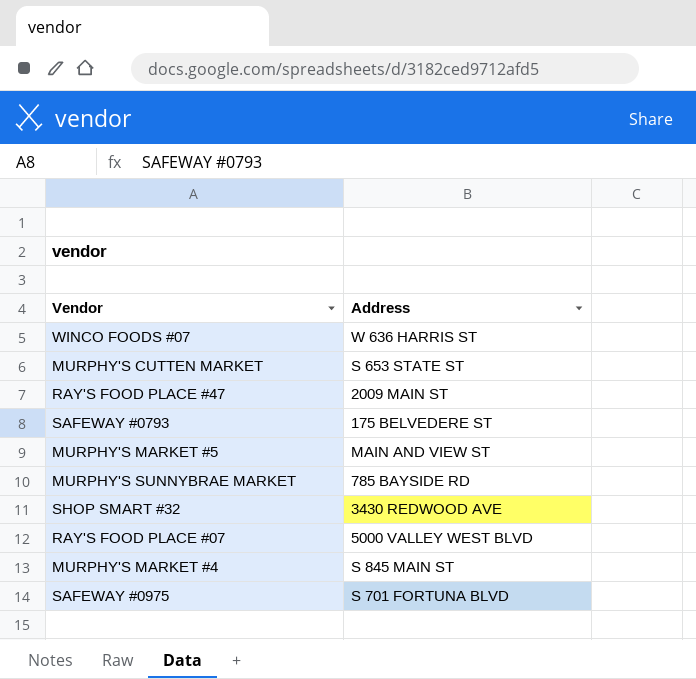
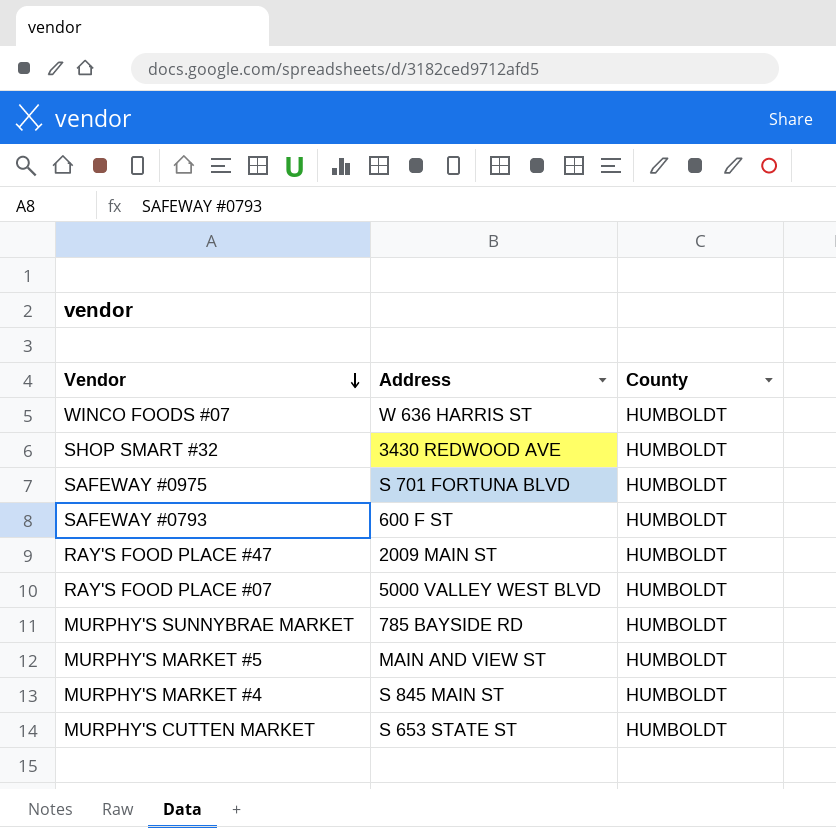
row order: none -> Vendor descending
column County | position: none -> 3
SAFEWAY #0793 | Address: 175 BELVEDERE ST -> 600 F ST

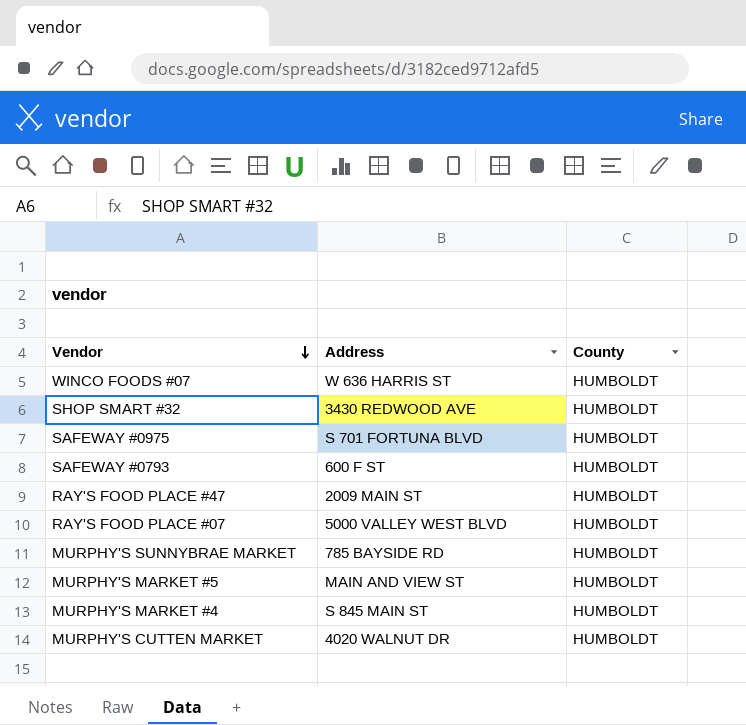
MURPHY'S CUTTEN MARKET | Address: S 653 STATE ST -> 4020 WALNUT DR

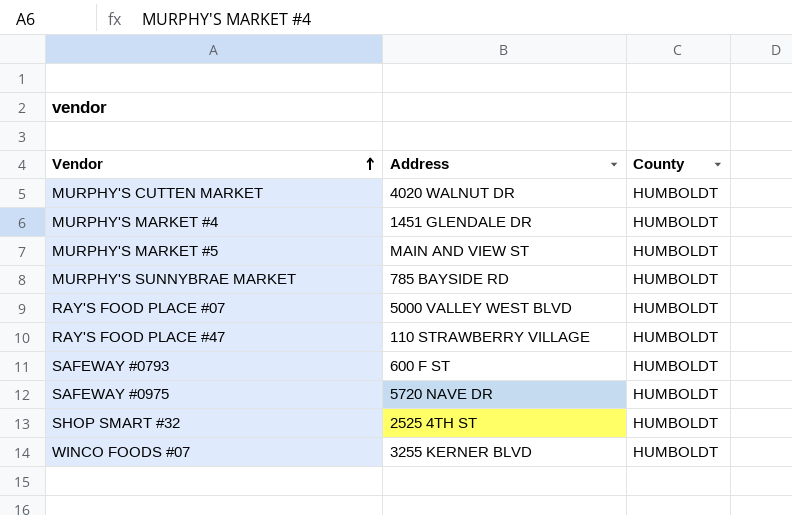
row order: Vendor descending -> Vendor ascending
MURPHY'S MARKET #4 | Address: S 845 MAIN ST -> 1451 GLENDALE DR
RAY'S FOOD PLACE #47 | Address: 2009 MAIN ST -> 110 STRAWBERRY VILLAGE
SAFEWAY #0975 | Address: S 701 FORTUNA BLVD -> 5720 NAVE DR
SHOP SMART #32 | Address: 3430 REDWOOD AVE -> 2525 4TH ST
WINCO FOODS #07 | Address: W 636 HARRIS ST -> 3255 KERNER BLVD

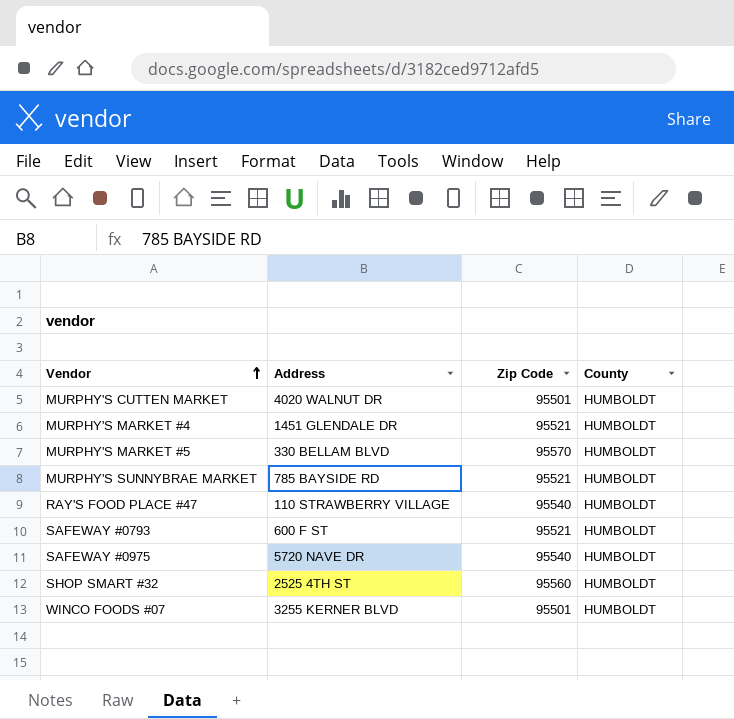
column Zip Code | position: none -> 3
row RAY'S FOOD PLACE #07: 5000 VALLEY WEST BLVD | HUMBOLDT -> none
MURPHY'S MARKET #5 | Address: MAIN AND VIEW ST -> 330 BELLAM BLVD

